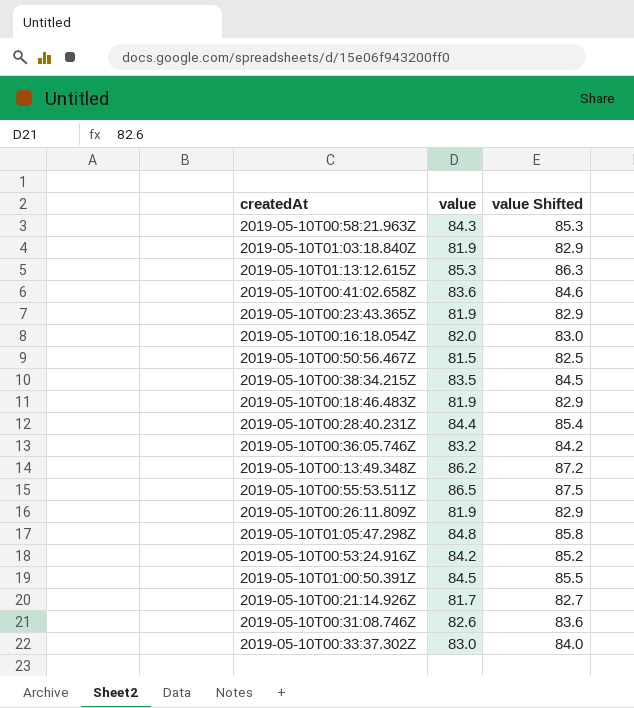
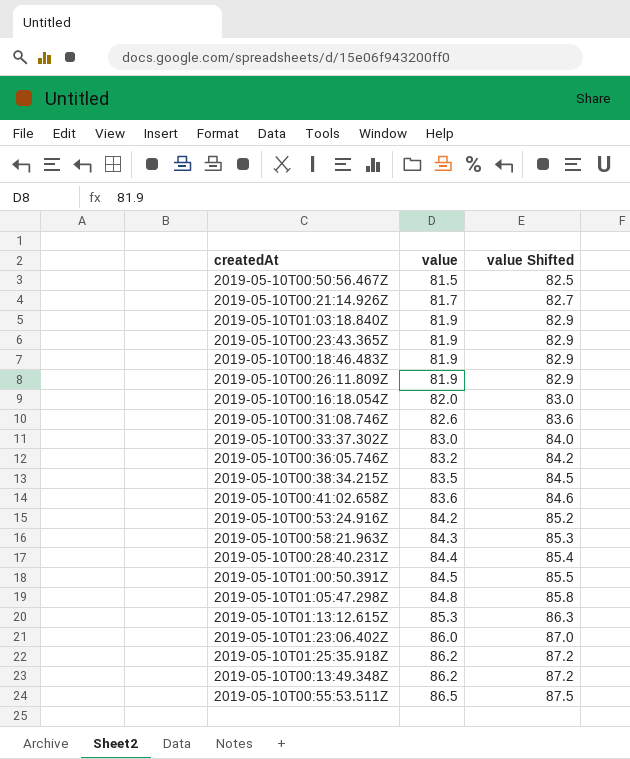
row order: none -> value ascending
row 2019-05-10T01:23:06.402Z: none -> 86.0 | 87.0
row 2019-05-10T01:25:35.918Z: none -> 86.2 | 87.2

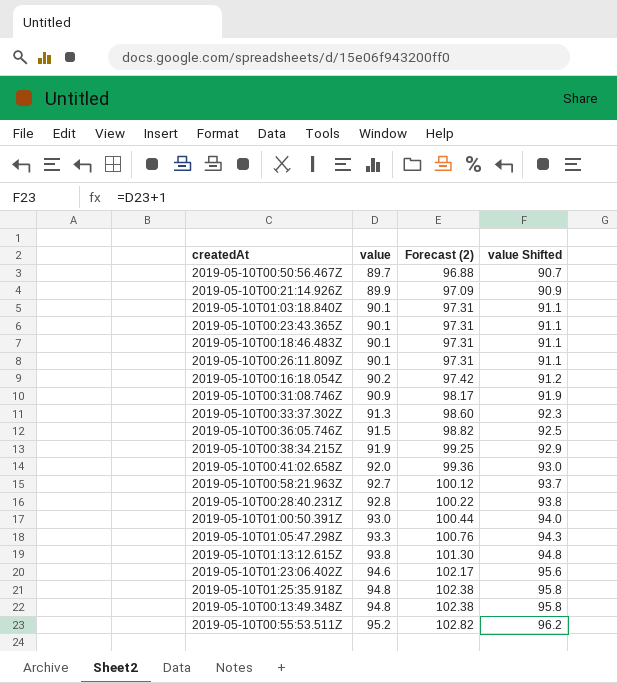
column Forecast (2) | formula: none -> [value] * 1.08
row 2019-05-10T00:53:24.916Z: 84.2 | 85.2 -> none
2019-05-10T00:50:56.467Z | value: 81.5 -> 89.7
2019-05-10T00:50:56.467Z | value Shifted: 82.5 -> 90.7
2019-05-10T00:21:14.926Z | value: 81.7 -> 89.9
2019-05-10T00:21:14.926Z | value Shifted: 82.7 -> 90.9
2019-05-10T01:03:18.840Z | value: 81.9 -> 90.1
2019-05-10T01:03:18.840Z | value Shifted: 82.9 -> 91.1
2019-05-10T00:23:43.365Z | value: 81.9 -> 90.1
2019-05-10T00:23:43.365Z | value Shifted: 82.9 -> 91.1
2019-05-10T00:18:46.483Z | value: 81.9 -> 90.1
2019-05-10T00:18:46.483Z | value Shifted: 82.9 -> 91.1
2019-05-10T00:26:11.809Z | value: 81.9 -> 90.1
2019-05-10T00:26:11.809Z | value Shifted: 82.9 -> 91.1
2019-05-10T00:16:18.054Z | value: 82.0 -> 90.2
2019-05-10T00:16:18.054Z | value Shifted: 83.0 -> 91.2
2019-05-10T00:31:08.746Z | value: 82.6 -> 90.9
2019-05-10T00:31:08.746Z | value Shifted: 83.6 -> 91.9
2019-05-10T00:33:37.302Z | value: 83.0 -> 91.3
2019-05-10T00:33:37.302Z | value Shifted: 84.0 -> 92.3
2019-05-10T00:36:05.746Z | value: 83.2 -> 91.5
2019-05-10T00:36:05.746Z | value Shifted: 84.2 -> 92.5
2019-05-10T00:38:34.215Z | value: 83.5 -> 91.9
2019-05-10T00:38:34.215Z | value Shifted: 84.5 -> 92.9
2019-05-10T00:41:02.658Z | value: 83.6 -> 92.0
2019-05-10T00:41:02.658Z | value Shifted: 84.6 -> 93.0
2019-05-10T00:58:21.963Z | value: 84.3 -> 92.7
2019-05-10T00:58:21.963Z | value Shifted: 85.3 -> 93.7
2019-05-10T00:28:40.231Z | value: 84.4 -> 92.8
2019-05-10T00:28:40.231Z | value Shifted: 85.4 -> 93.8
2019-05-10T01:00:50.391Z | value: 84.5 -> 93.0
2019-05-10T01:00:50.391Z | value Shifted: 85.5 -> 94.0
2019-05-10T01:05:47.298Z | value: 84.8 -> 93.3
2019-05-10T01:05:47.298Z | value Shifted: 85.8 -> 94.3
2019-05-10T01:13:12.615Z | value: 85.3 -> 93.8
2019-05-10T01:13:12.615Z | value Shifted: 86.3 -> 94.8
2019-05-10T01:23:06.402Z | value: 86.0 -> 94.6
2019-05-10T01:23:06.402Z | value Shifted: 87.0 -> 95.6
2019-05-10T01:25:35.918Z | value: 86.2 -> 94.8
2019-05-10T01:25:35.918Z | value Shifted: 87.2 -> 95.8
2019-05-10T00:13:49.348Z | value: 86.2 -> 94.8
2019-05-10T00:13:49.348Z | value Shifted: 87.2 -> 95.8
2019-05-10T00:55:53.511Z | value: 86.5 -> 95.2
2019-05-10T00:55:53.511Z | value Shifted: 87.5 -> 96.2

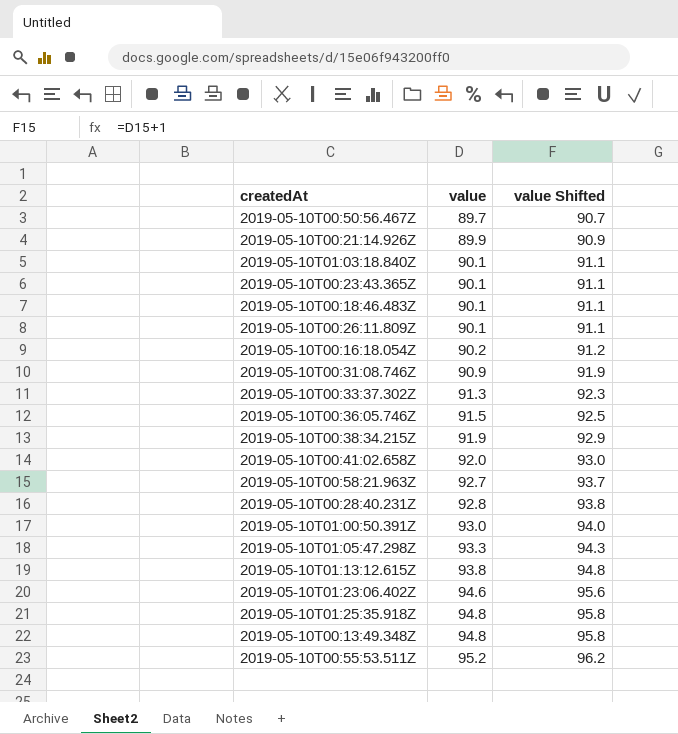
column Forecast (2) | formula: [value] * 1.08 -> none

